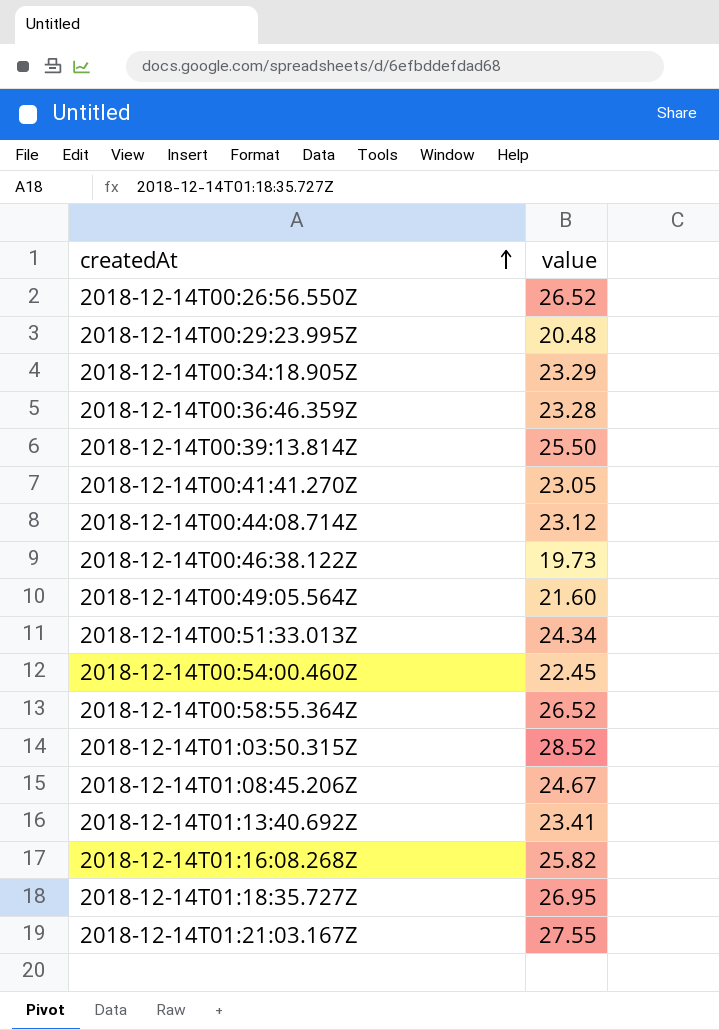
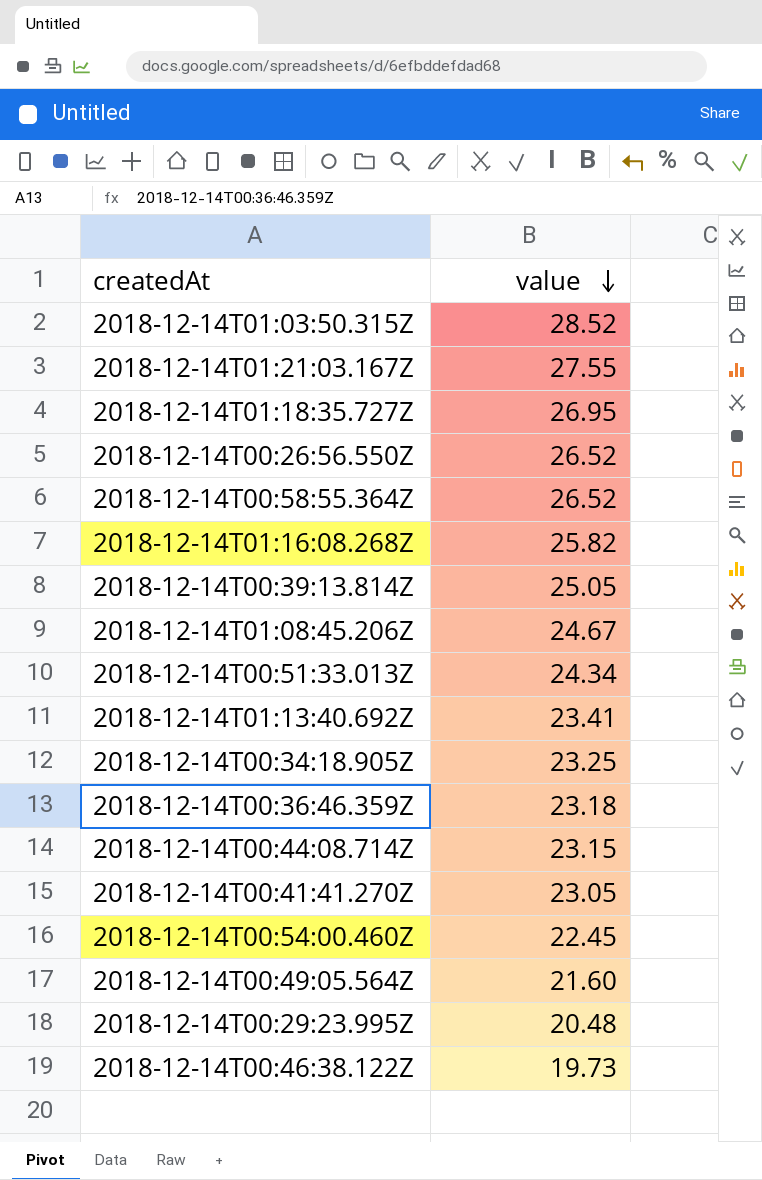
row order: createdAt ascending -> value descending
2018-12-14T00:39:13.814Z | value: 25.50 -> 25.05
2018-12-14T00:34:18.905Z | value: 23.29 -> 23.25
2018-12-14T00:36:46.359Z | value: 23.28 -> 23.18
2018-12-14T00:44:08.714Z | value: 23.12 -> 23.15

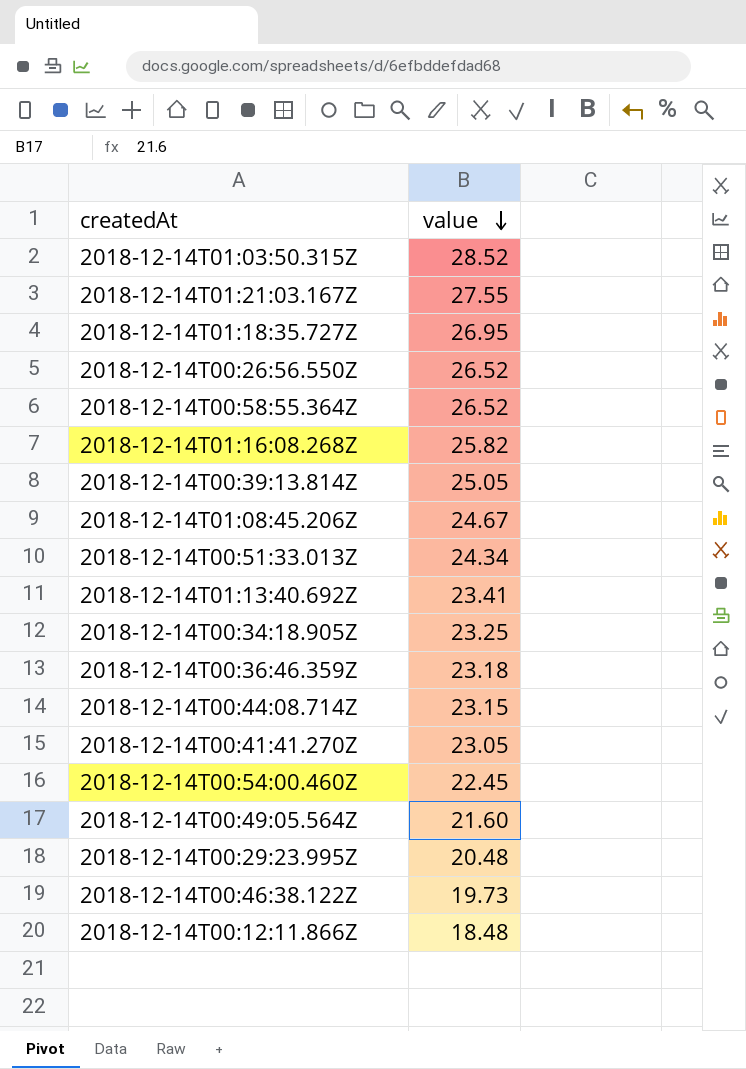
row 2018-12-14T00:12:11.866Z: none -> 18.48

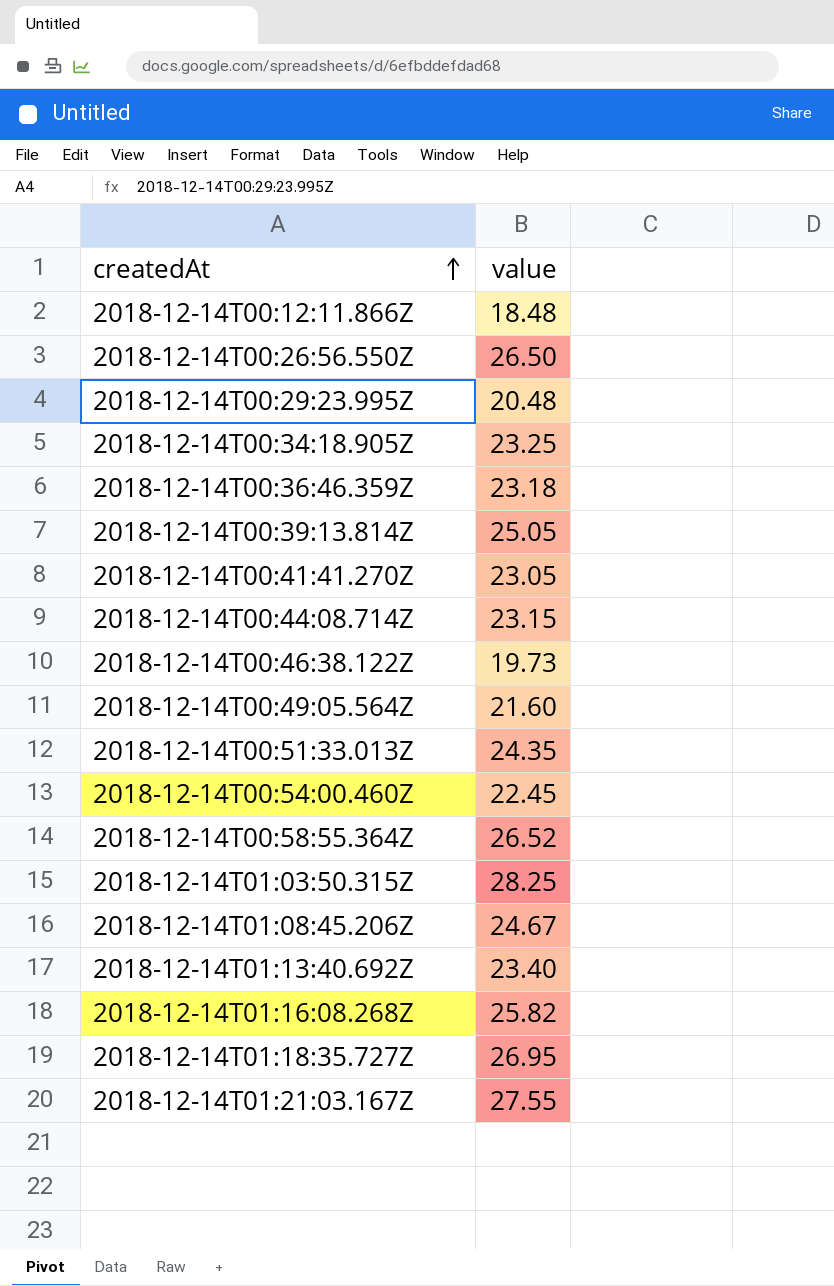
row order: value descending -> createdAt ascending
2018-12-14T00:26:56.550Z | value: 26.52 -> 26.50
2018-12-14T00:51:33.013Z | value: 24.34 -> 24.35
2018-12-14T01:03:50.315Z | value: 28.52 -> 28.25
2018-12-14T01:13:40.692Z | value: 23.41 -> 23.40

